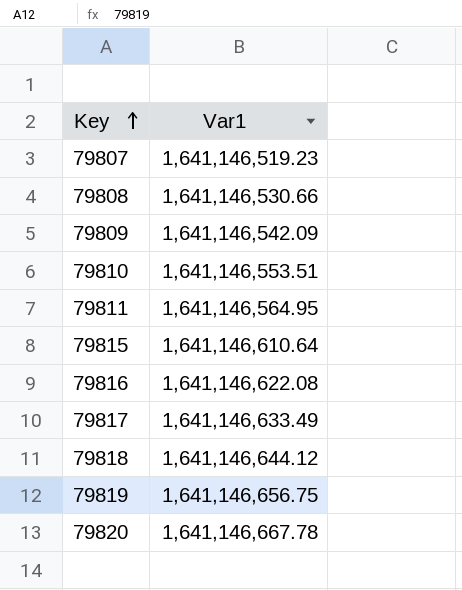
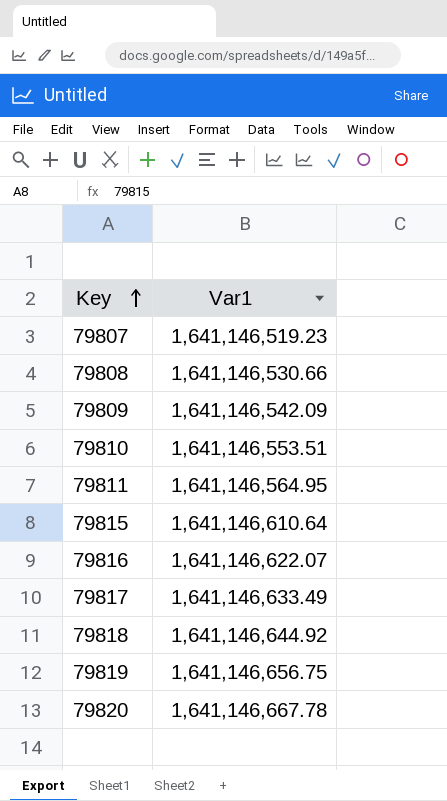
79816 | Var1: 1,641,146,622.08 -> 1,641,146,622.07
79818 | Var1: 1,641,146,644.12 -> 1,641,146,644.92

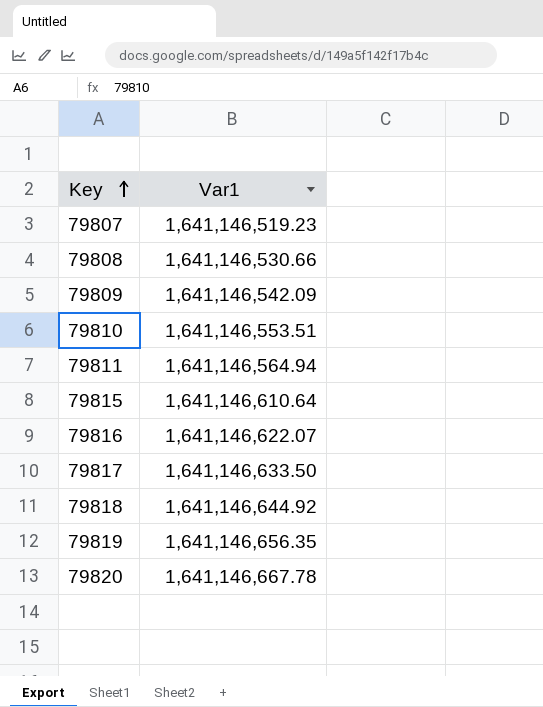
79811 | Var1: 1,641,146,564.95 -> 1,641,146,564.94
79817 | Var1: 1,641,146,633.49 -> 1,641,146,633.50
79819 | Var1: 1,641,146,656.75 -> 1,641,146,656.35

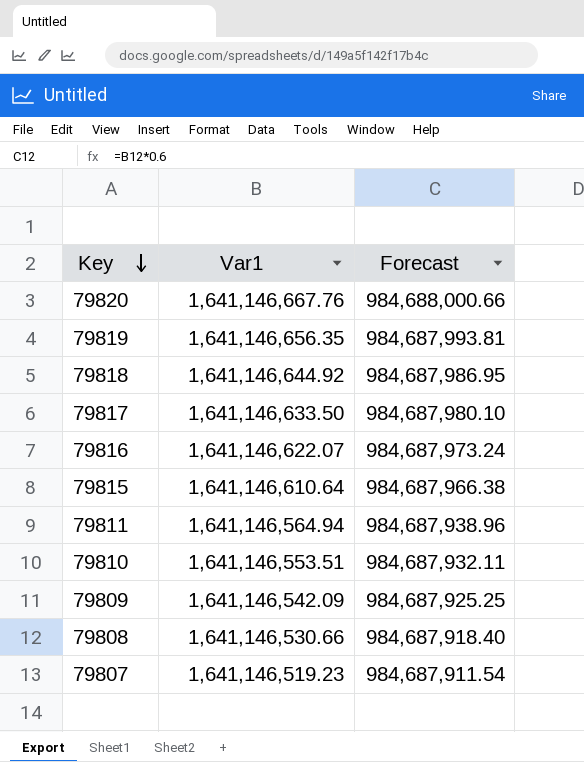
row order: Key ascending -> Key descending
column Forecast | formula: none -> [Var1] * 0.6
79820 | Var1: 1,641,146,667.78 -> 1,641,146,667.76

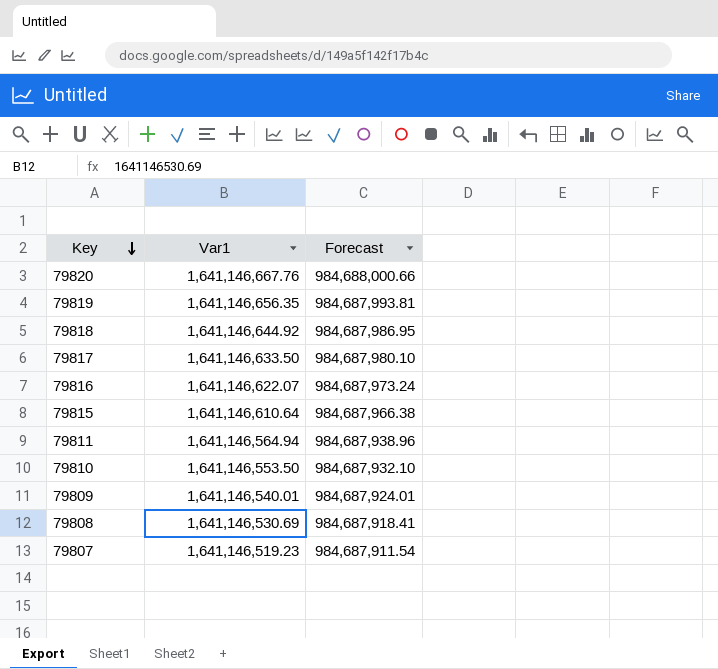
79810 | Var1: 1,641,146,553.51 -> 1,641,146,553.50
79810 | Forecast: 984,687,932.11 -> 984,687,932.10
79809 | Var1: 1,641,146,542.09 -> 1,641,146,540.01
79809 | Forecast: 984,687,925.25 -> 984,687,924.01
79808 | Var1: 1,641,146,530.66 -> 1,641,146,530.69
79808 | Forecast: 984,687,918.40 -> 984,687,918.41

